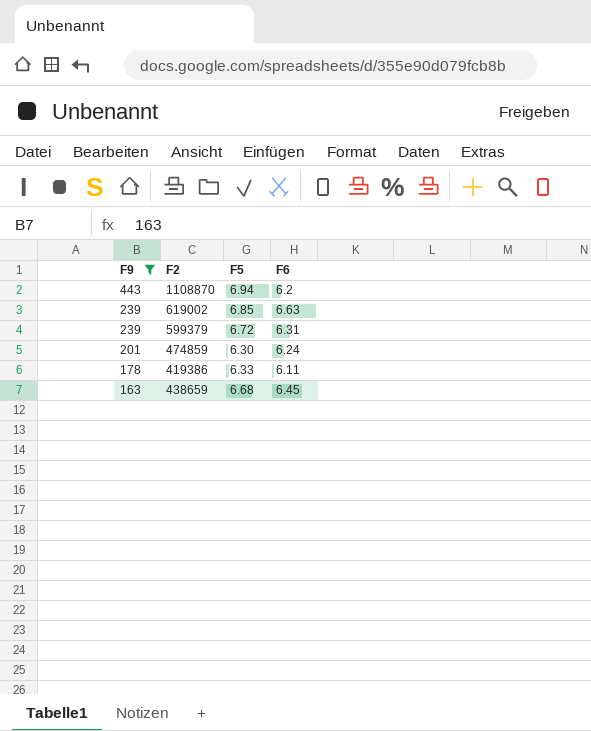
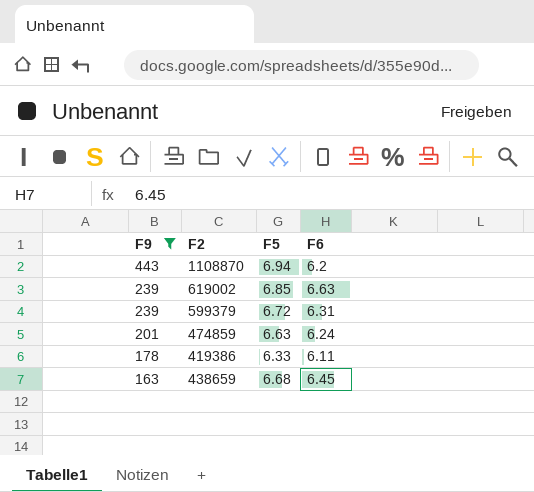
474859 | F5: 6.30 -> 6.63

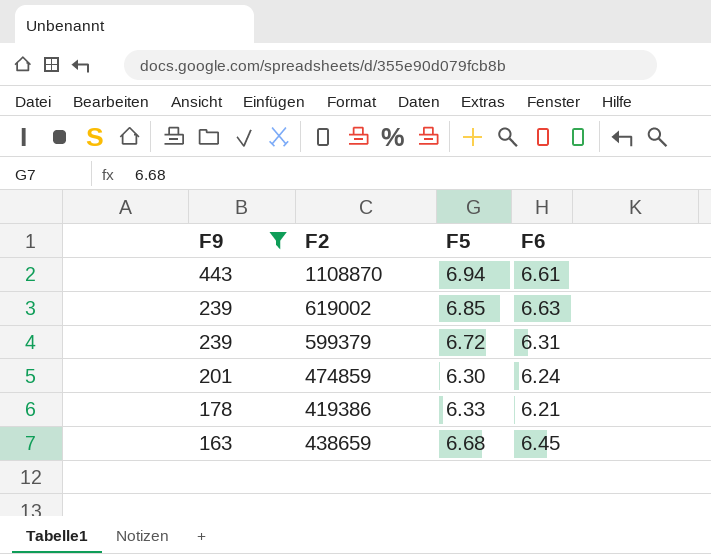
1108870 | F6: 6.2 -> 6.61
474859 | F5: 6.63 -> 6.30
419386 | F6: 6.11 -> 6.21

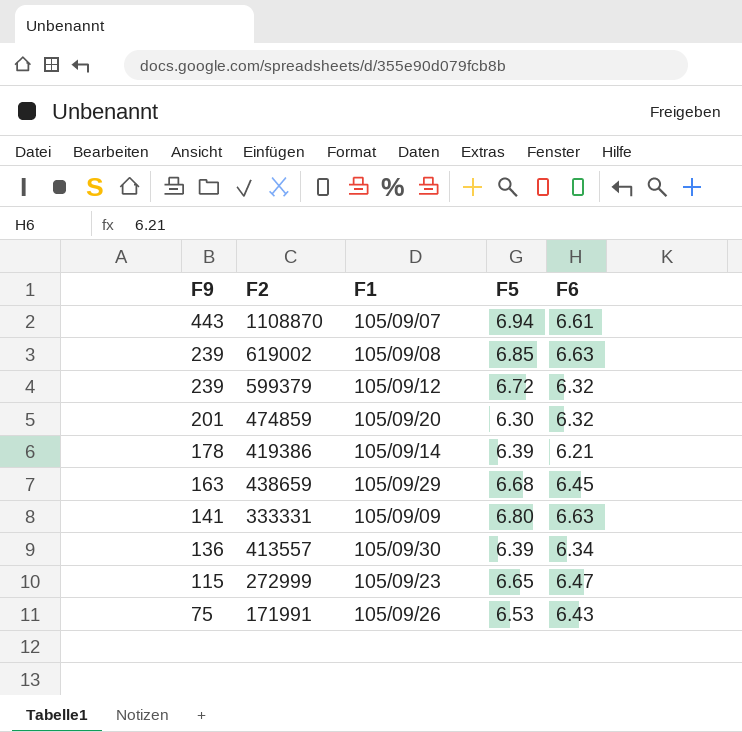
filter: F9 >= 163 -> none
column F1 | position: none -> 3
599379 | F6: 6.31 -> 6.32
474859 | F6: 6.24 -> 6.32
419386 | F5: 6.33 -> 6.39

